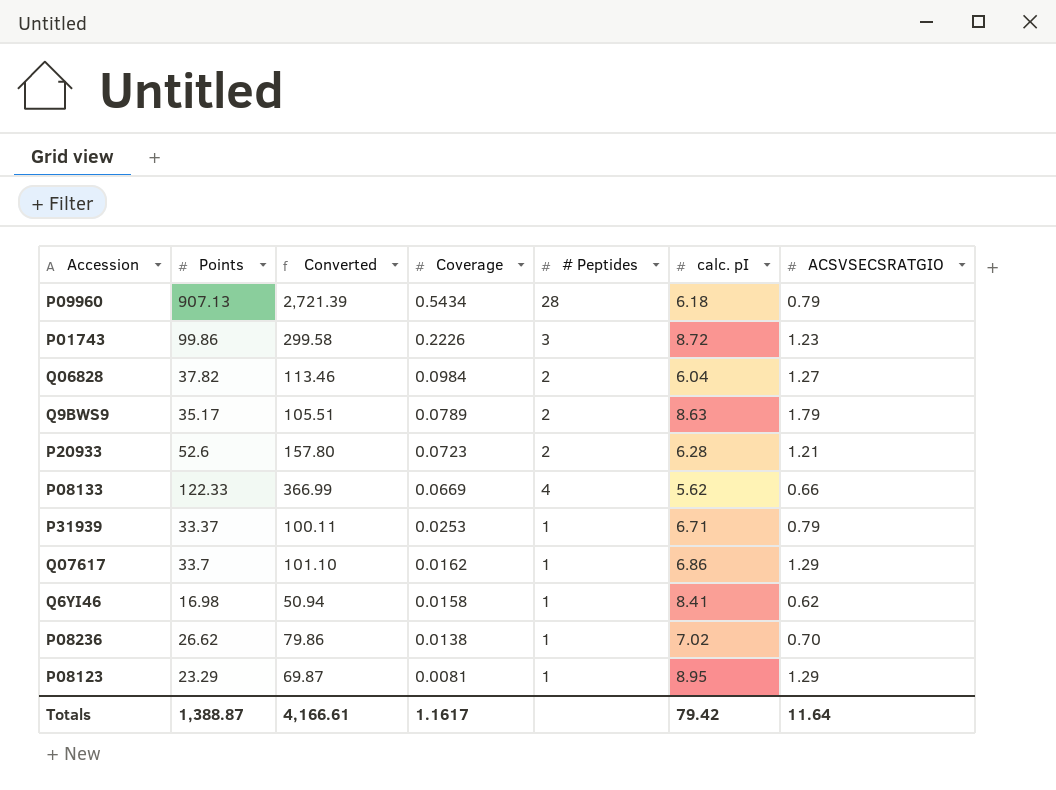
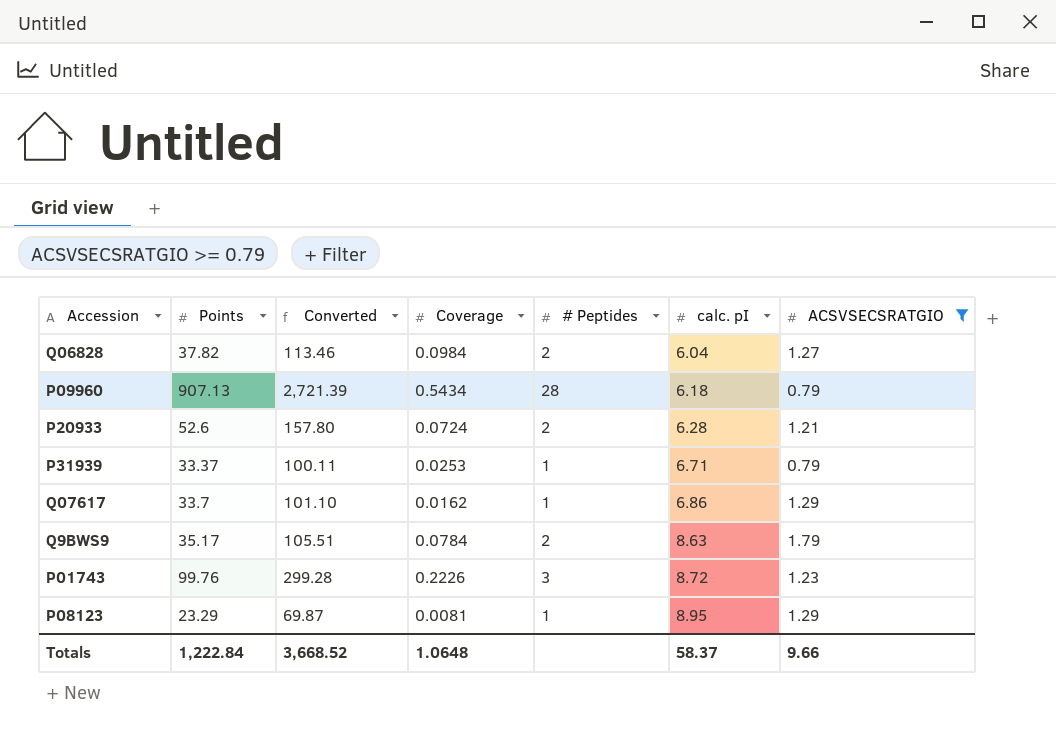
filter: none -> ACSVSECSRATGIO >= 0.79
row order: Coverage descending -> calc. pI ascending
P20933 | Coverage: 0.0723 -> 0.0724
Q9BWS9 | Coverage: 0.0789 -> 0.0784
P01743 | Points: 99.86 -> 99.76
P01743 | Converted: 299.58 -> 299.28
Totals | Points: 1,388.87 -> 1,222.84
Totals | Converted: 4,166.61 -> 3,668.52
Totals | Coverage: 1.1617 -> 1.0648
Totals | calc. pI: 79.42 -> 58.37
Totals | ACSVSECSRATGIO: 11.64 -> 9.66

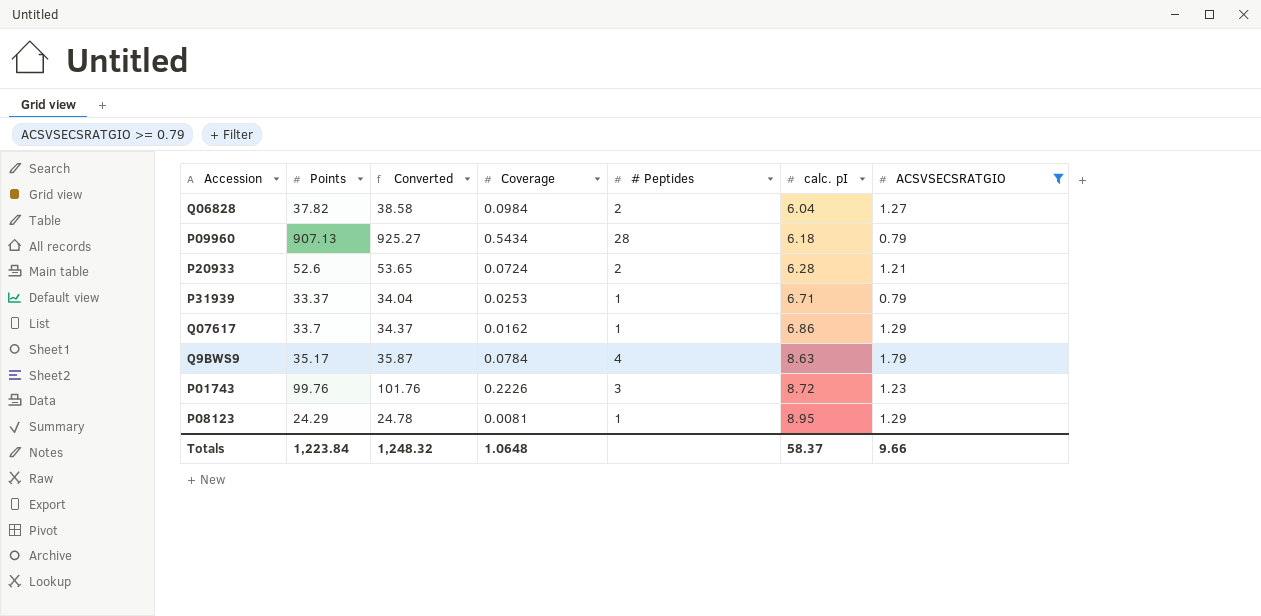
column Converted | formula: [Points] * 3 -> [Points] * 1.02
Q9BWS9 | # Peptides: 2 -> 4
P08123 | Points: 23.29 -> 24.29
Totals | Points: 1,222.84 -> 1,223.84
Totals | Converted: 3,668.52 -> 1,248.32

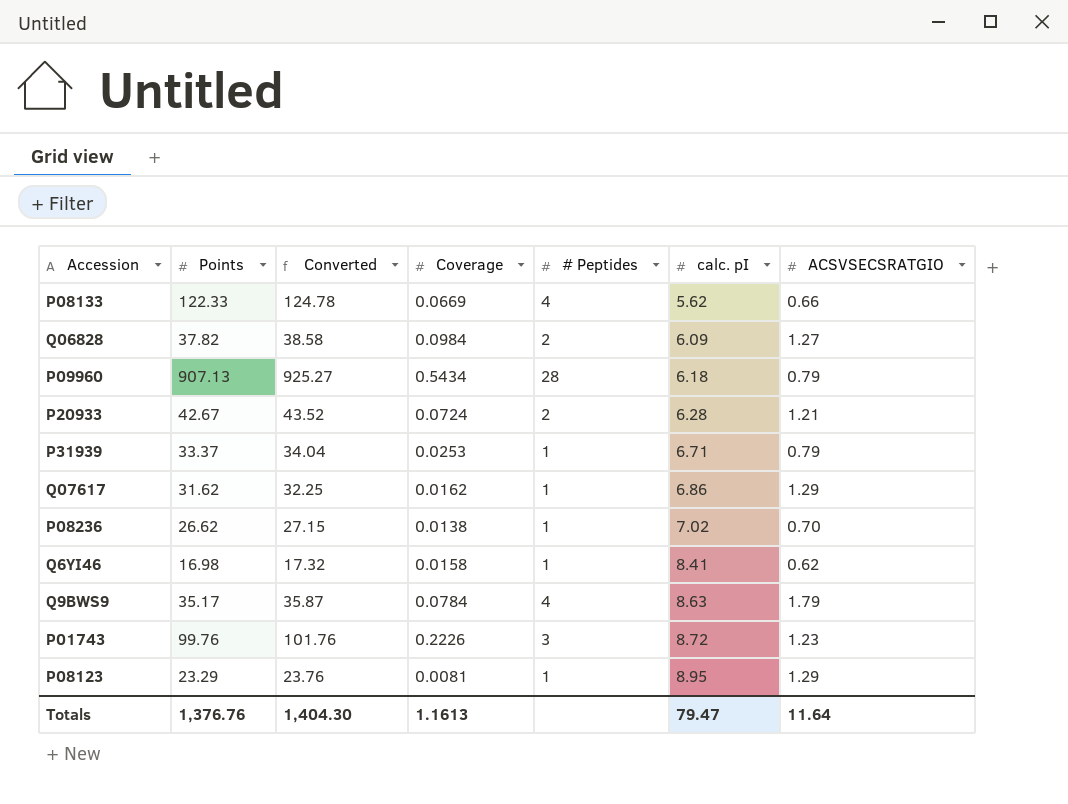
filter: ACSVSECSRATGIO >= 0.79 -> none
Q06828 | calc. pI: 6.04 -> 6.09
P20933 | Points: 52.6 -> 42.67
P20933 | Converted: 53.65 -> 43.52
Q07617 | Points: 33.7 -> 31.62
Q07617 | Converted: 34.37 -> 32.25
P08123 | Points: 24.29 -> 23.29
P08123 | Converted: 24.78 -> 23.76
Totals | Points: 1,223.84 -> 1,376.76
Totals | Converted: 1,248.32 -> 1,404.30
Totals | Coverage: 1.0648 -> 1.1613
Totals | calc. pI: 58.37 -> 79.47
Totals | ACSVSECSRATGIO: 9.66 -> 11.64

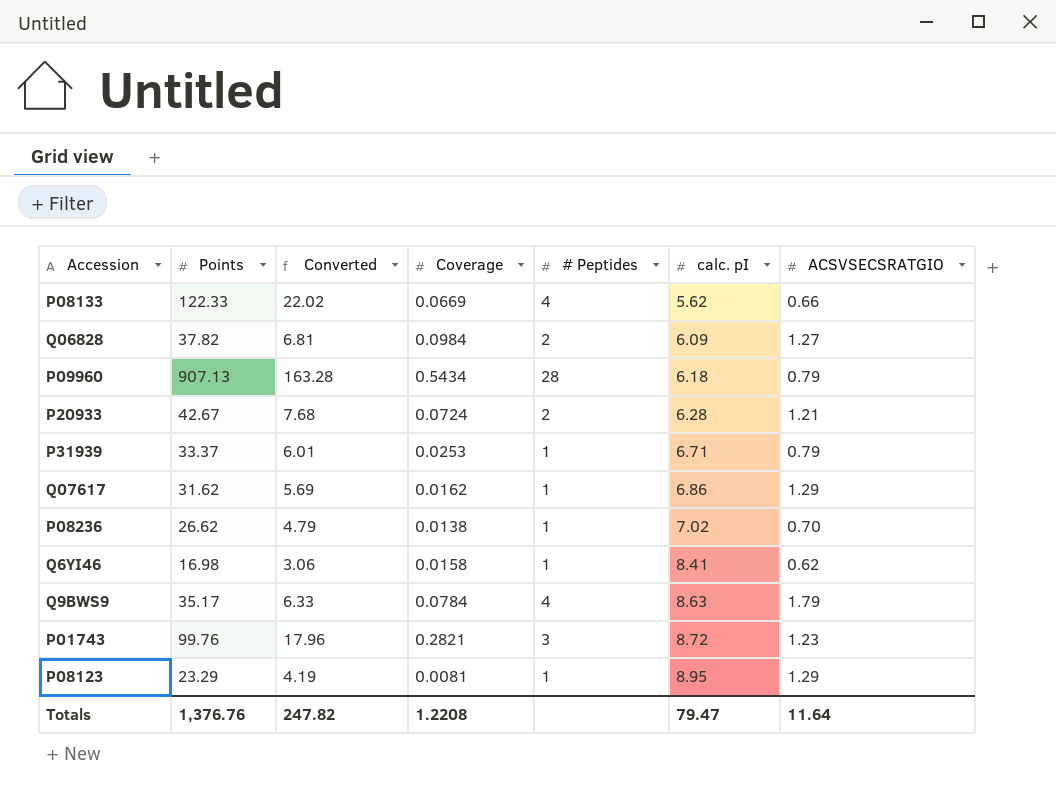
column Converted | formula: [Points] * 1.02 -> [Points] * 0.18
P01743 | Coverage: 0.2226 -> 0.2821
Totals | Converted: 1,404.30 -> 247.82
Totals | Coverage: 1.1613 -> 1.2208

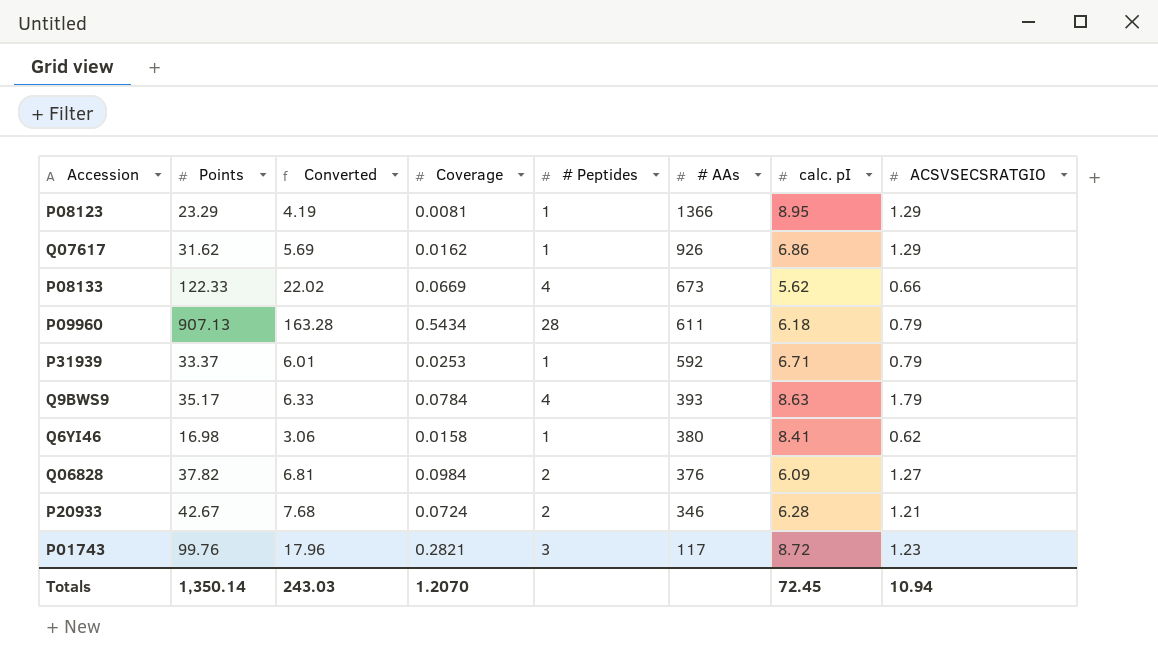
row order: calc. pI ascending -> # AAs descending
column # AAs | position: none -> 6
row P08236: 26.62 | 4.79 | 0.0138 | 1 | 7.02 | 0.70 -> none
Totals | Points: 1,376.76 -> 1,350.14
Totals | Converted: 247.82 -> 243.03
Totals | Coverage: 1.2208 -> 1.2070
Totals | calc. pI: 79.47 -> 72.45
Totals | ACSVSECSRATGIO: 11.64 -> 10.94

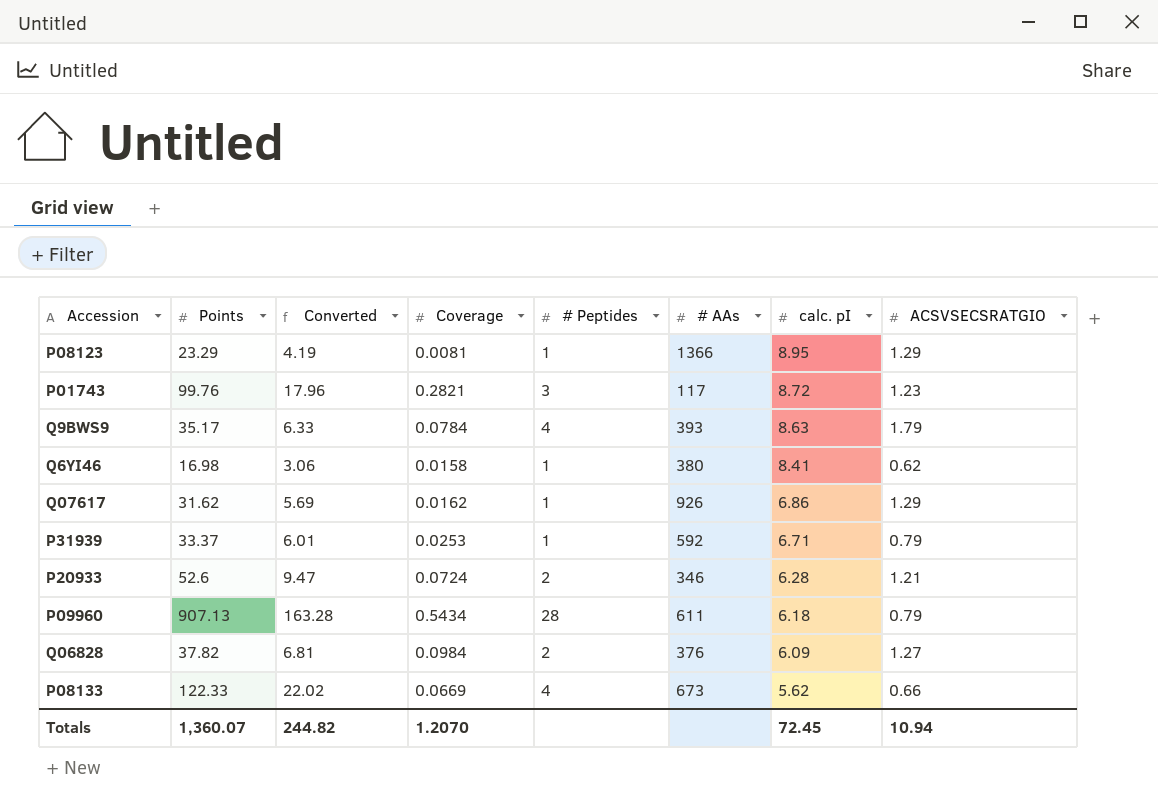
row order: # AAs descending -> calc. pI descending
P20933 | Points: 42.67 -> 52.6
P20933 | Converted: 7.68 -> 9.47
Totals | Points: 1,350.14 -> 1,360.07
Totals | Converted: 243.03 -> 244.82

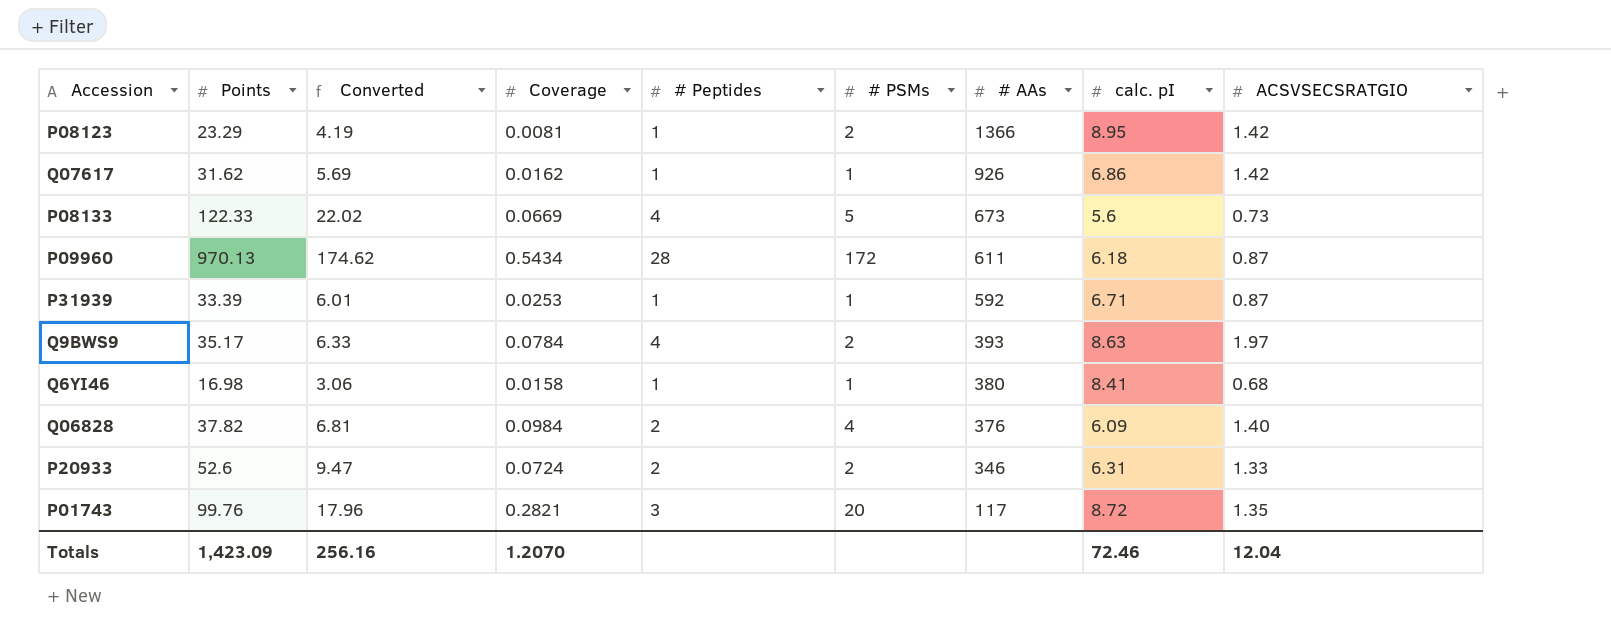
row order: calc. pI descending -> # AAs descending
column # PSMs | position: none -> 6
P08123 | ACSVSECSRATGIO: 1.29 -> 1.42
Q07617 | ACSVSECSRATGIO: 1.29 -> 1.42
P08133 | calc. pI: 5.62 -> 5.6
P08133 | ACSVSECSRATGIO: 0.66 -> 0.73
P09960 | Points: 907.13 -> 970.13
P09960 | Converted: 163.28 -> 174.62
P09960 | ACSVSECSRATGIO: 0.79 -> 0.87
P31939 | Points: 33.37 -> 33.39
P31939 | ACSVSECSRATGIO: 0.79 -> 0.87
Q9BWS9 | ACSVSECSRATGIO: 1.79 -> 1.97
Q6YI46 | ACSVSECSRATGIO: 0.62 -> 0.68
Q06828 | ACSVSECSRATGIO: 1.27 -> 1.40
P20933 | calc. pI: 6.28 -> 6.31
P20933 | ACSVSECSRATGIO: 1.21 -> 1.33
P01743 | ACSVSECSRATGIO: 1.23 -> 1.35
Totals | Points: 1,360.07 -> 1,423.09
Totals | Converted: 244.82 -> 256.16
Totals | calc. pI: 72.45 -> 72.46
Totals | ACSVSECSRATGIO: 10.94 -> 12.04

